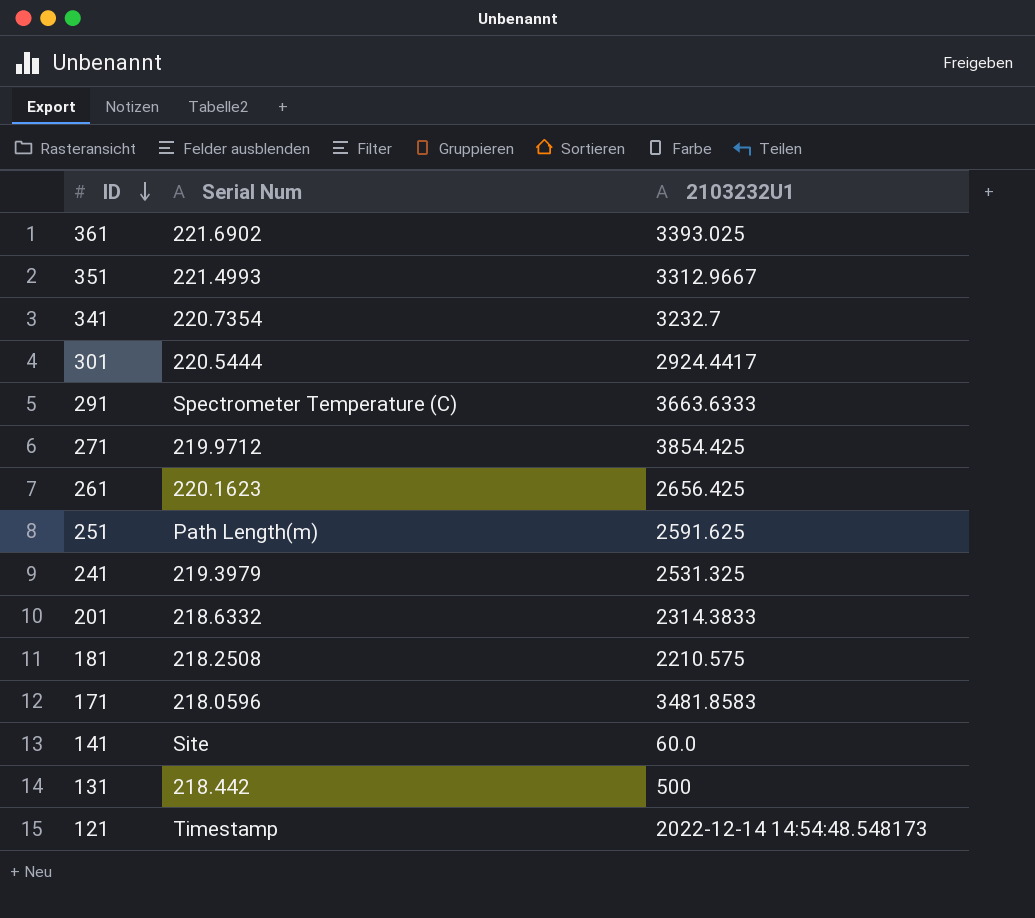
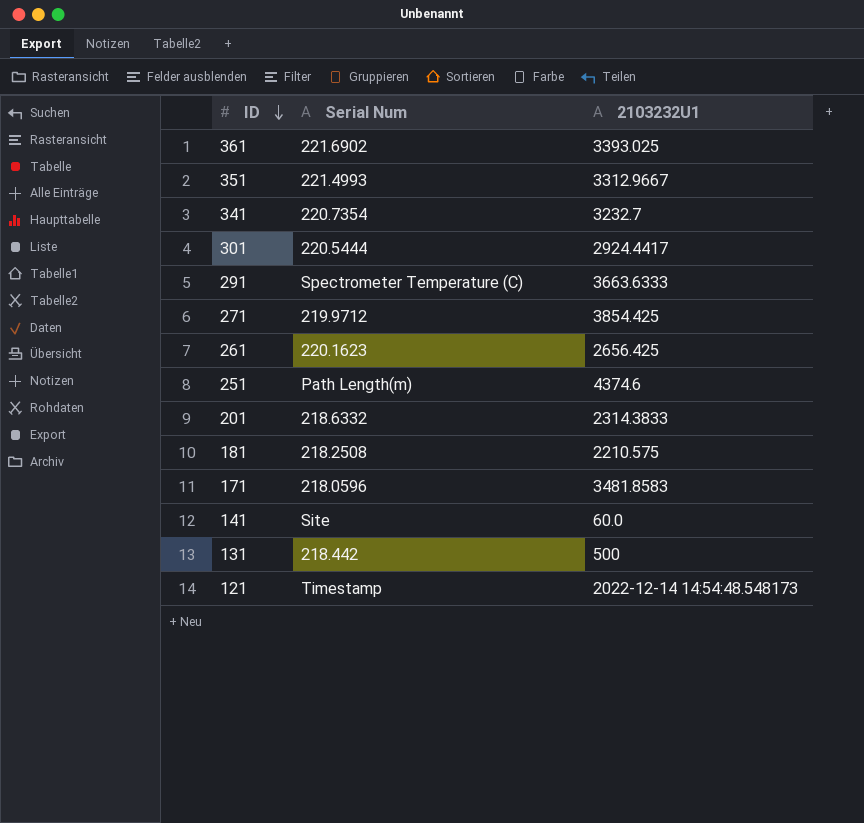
row 241: 219.3979 | 2531.325 -> none
251 | 2103232U1: 2591.625 -> 4374.6

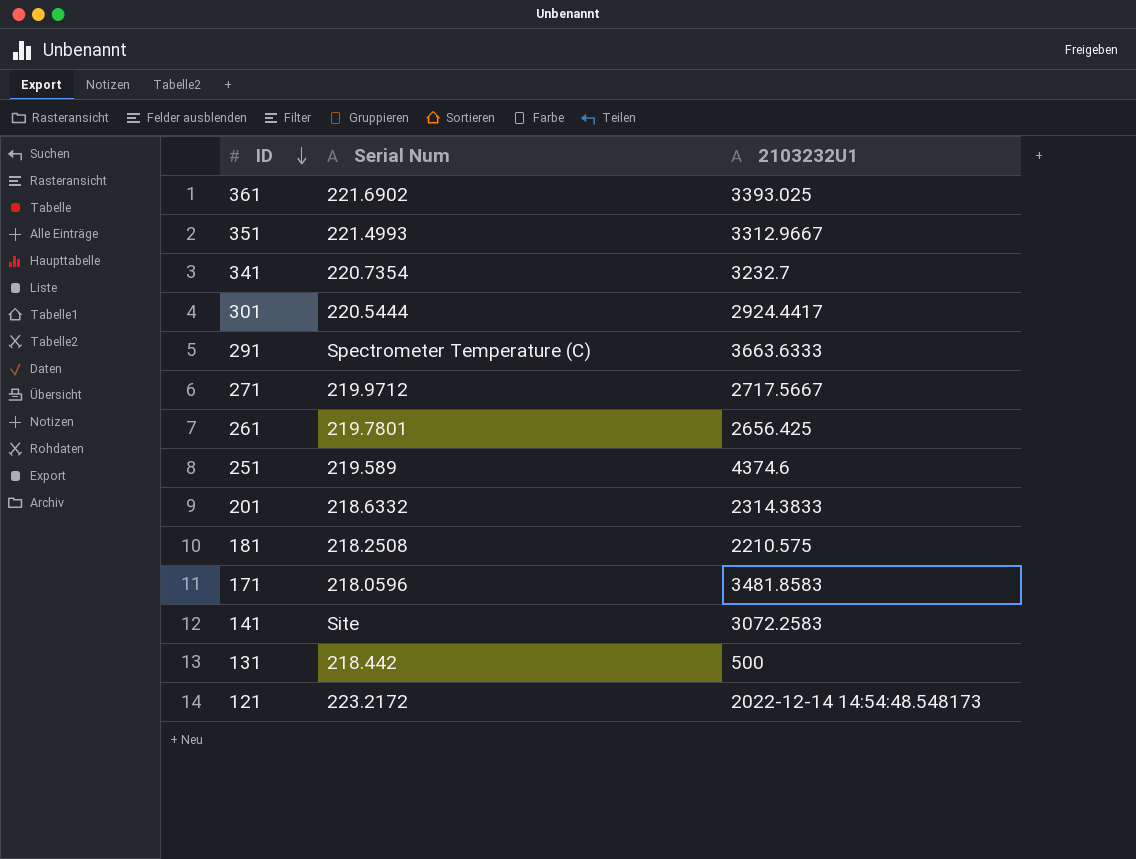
271 | 2103232U1: 3854.425 -> 2717.5667
261 | Serial Num: 220.1623 -> 219.7801
251 | Serial Num: Path Length(m) -> 219.589
141 | 2103232U1: 60.0 -> 3072.2583
121 | Serial Num: Timestamp -> 223.2172

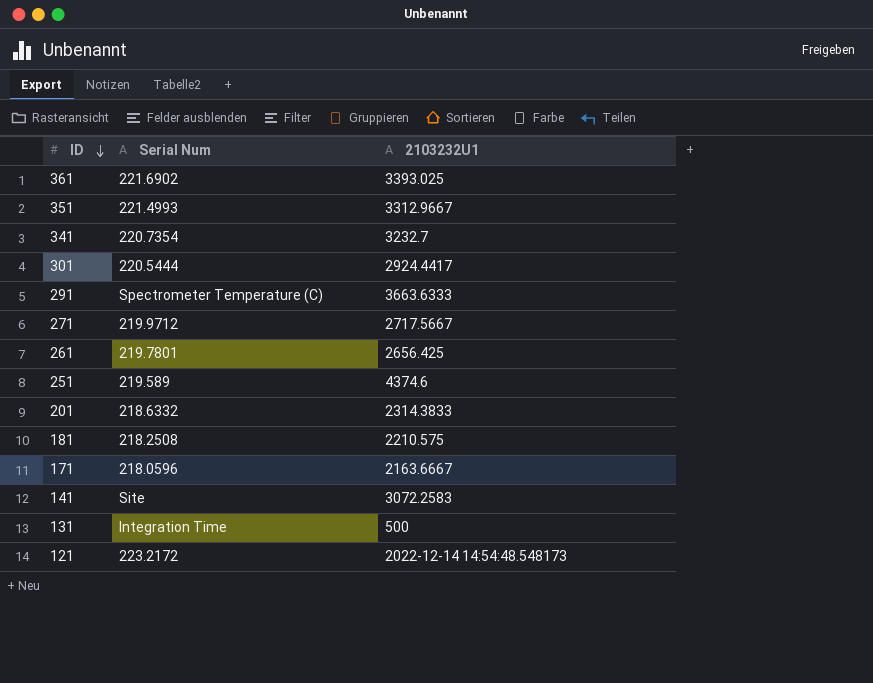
171 | 2103232U1: 3481.8583 -> 2163.6667
131 | Serial Num: 218.442 -> Integration Time

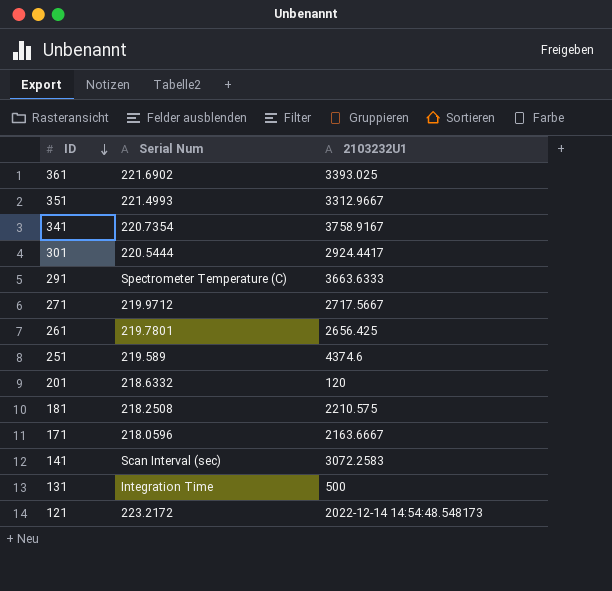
341 | 2103232U1: 3232.7 -> 3758.9167
201 | 2103232U1: 2314.3833 -> 120
141 | Serial Num: Site -> Scan Interval (sec)

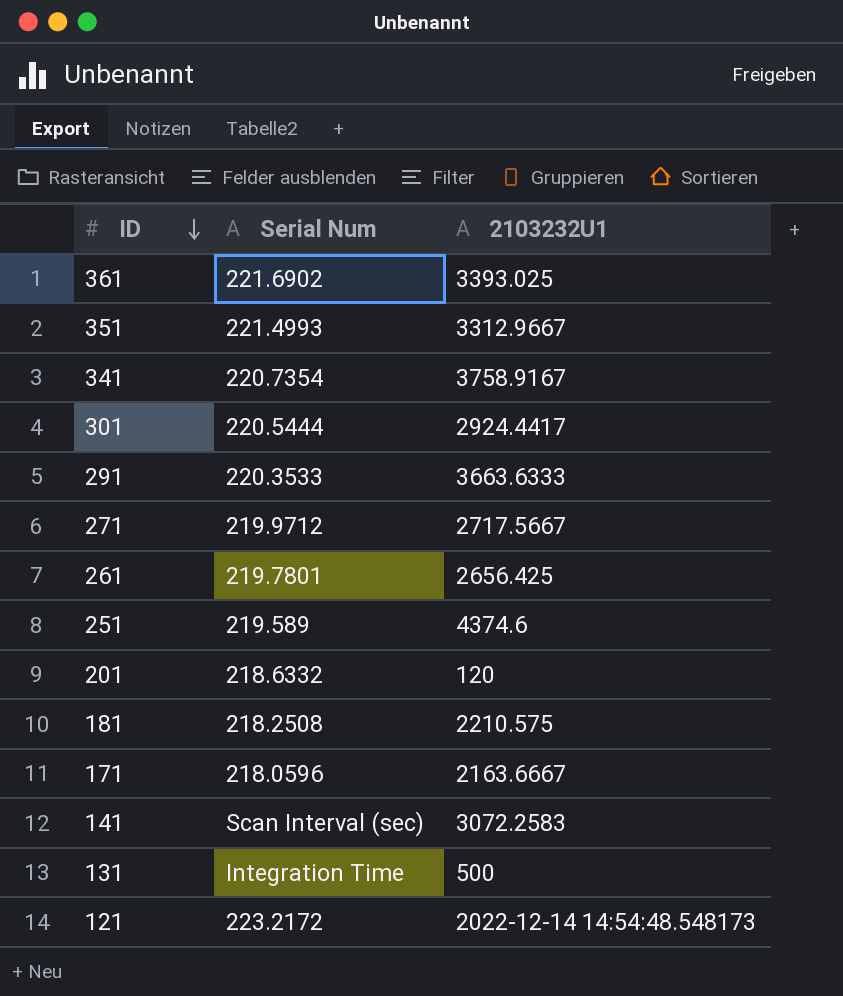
291 | Serial Num: Spectrometer Temperature (C) -> 220.3533

